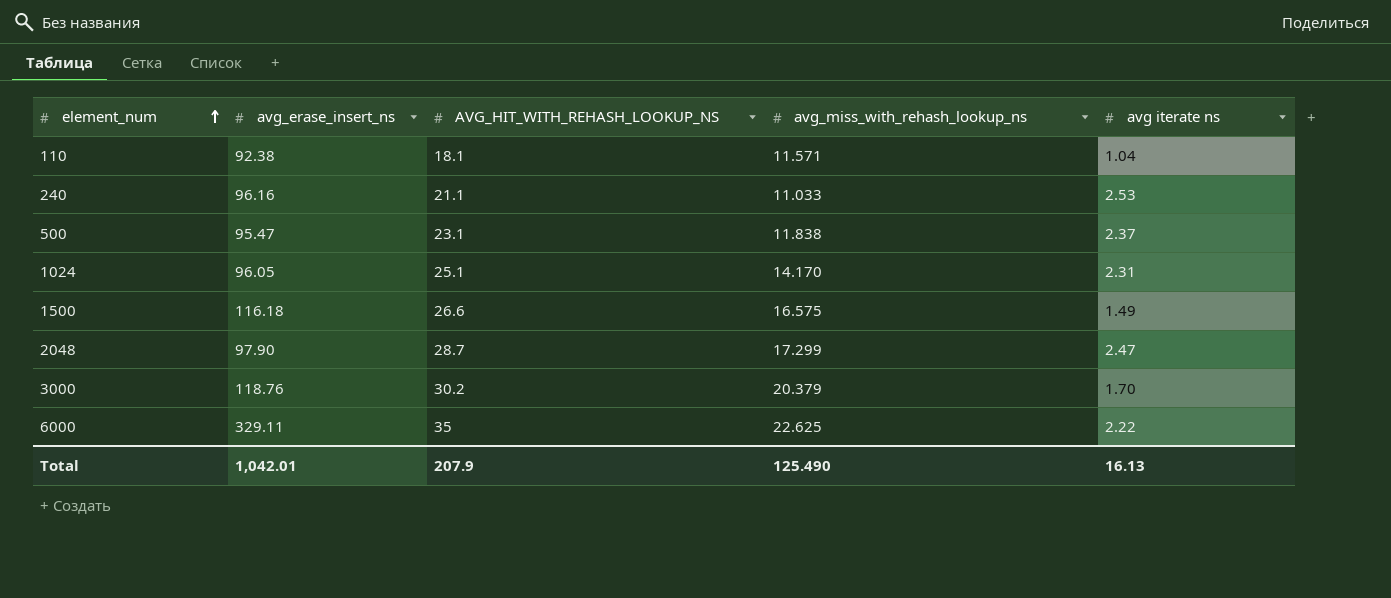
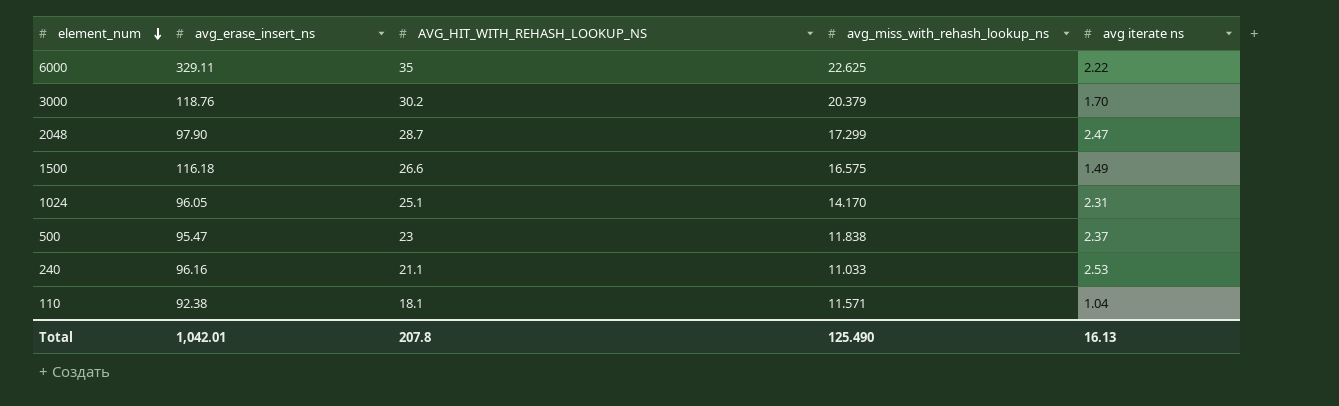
row order: element_num ascending -> element_num descending
500 | AVG_HIT_WITH_REHASH_LOOKUP_NS: 23.1 -> 23
Total | AVG_HIT_WITH_REHASH_LOOKUP_NS: 207.9 -> 207.8

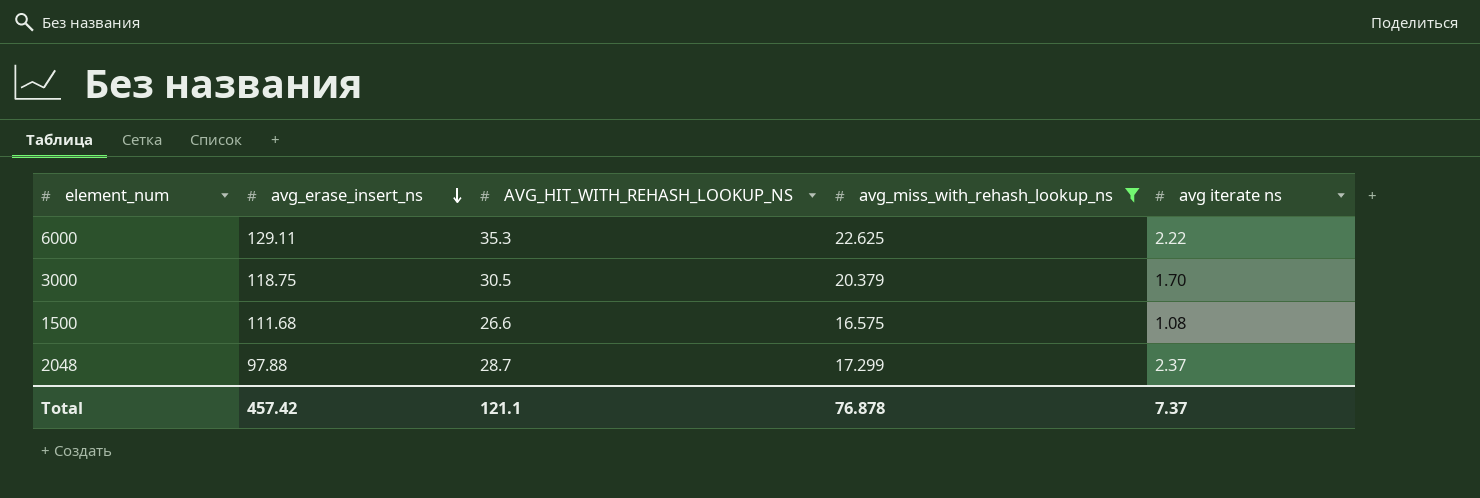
filter: none -> avg_miss_with_rehash_lookup_ns >= 16.575
row order: element_num descending -> avg_erase_insert_ns descending
6000 | avg_erase_insert_ns: 329.11 -> 129.11
6000 | AVG_HIT_WITH_REHASH_LOOKUP_NS: 35 -> 35.3
3000 | avg_erase_insert_ns: 118.76 -> 118.75
3000 | AVG_HIT_WITH_REHASH_LOOKUP_NS: 30.2 -> 30.5
1500 | avg_erase_insert_ns: 116.18 -> 111.68
1500 | avg iterate ns: 1.49 -> 1.08
2048 | avg_erase_insert_ns: 97.90 -> 97.88
2048 | avg iterate ns: 2.47 -> 2.37
Total | avg_erase_insert_ns: 1,042.01 -> 457.42
Total | AVG_HIT_WITH_REHASH_LOOKUP_NS: 207.8 -> 121.1
Total | avg_miss_with_rehash_lookup_ns: 125.490 -> 76.878
Total | avg iterate ns: 16.13 -> 7.37

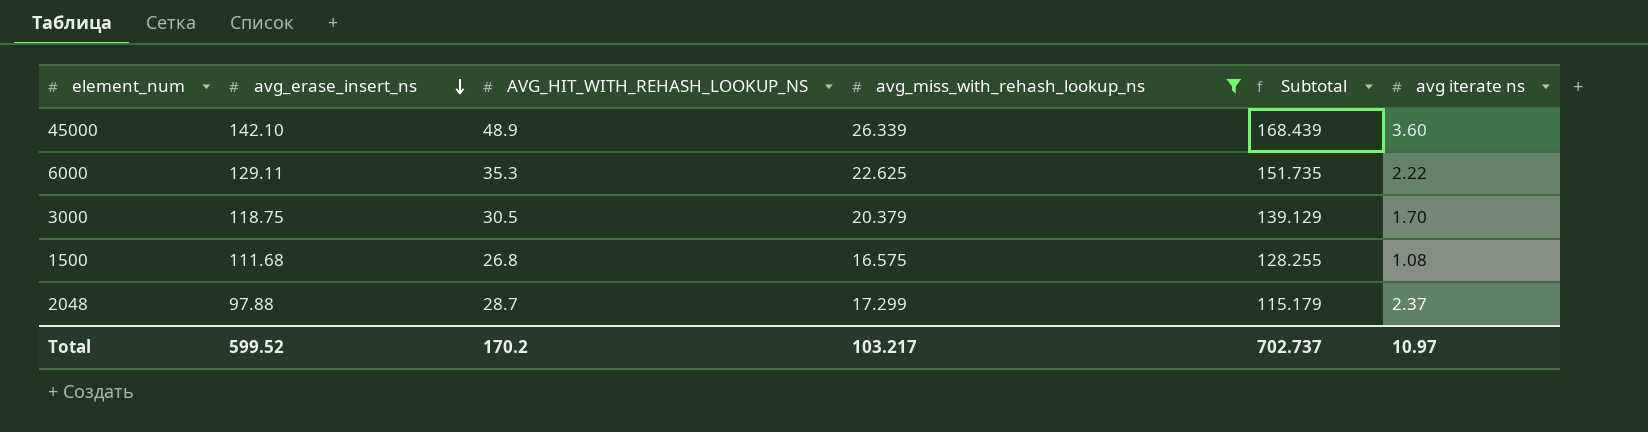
column Subtotal | formula: none -> [avg_erase_insert_ns] + [avg_miss_with_rehash_lookup_ns]
row 45000: none -> 142.10 | 48.9 | 26.339 | 168.439 | 3.60
1500 | AVG_HIT_WITH_REHASH_LOOKUP_NS: 26.6 -> 26.8
Total | avg_erase_insert_ns: 457.42 -> 599.52
Total | AVG_HIT_WITH_REHASH_LOOKUP_NS: 121.1 -> 170.2
Total | avg_miss_with_rehash_lookup_ns: 76.878 -> 103.217
Total | avg iterate ns: 7.37 -> 10.97

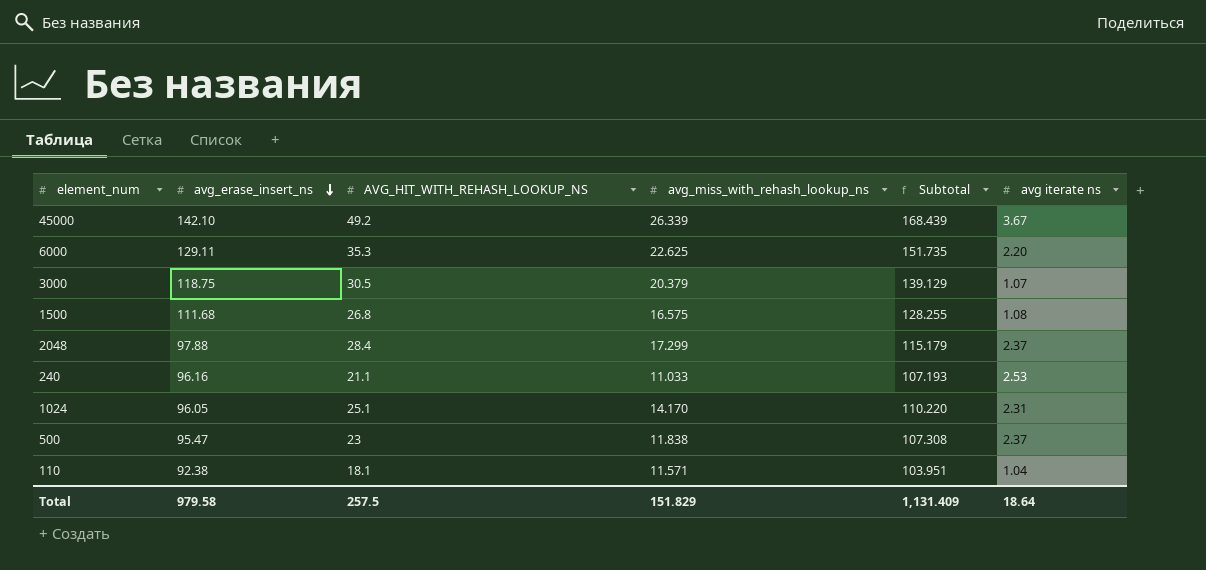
filter: avg_miss_with_rehash_lookup_ns >= 16.575 -> none
45000 | AVG_HIT_WITH_REHASH_LOOKUP_NS: 48.9 -> 49.2
45000 | avg iterate ns: 3.60 -> 3.67
6000 | avg iterate ns: 2.22 -> 2.20
3000 | avg iterate ns: 1.70 -> 1.07
2048 | AVG_HIT_WITH_REHASH_LOOKUP_NS: 28.7 -> 28.4
Total | avg_erase_insert_ns: 599.52 -> 979.58
Total | AVG_HIT_WITH_REHASH_LOOKUP_NS: 170.2 -> 257.5
Total | avg_miss_with_rehash_lookup_ns: 103.217 -> 151.829
Total | Subtotal: 702.737 -> 1,131.409
Total | avg iterate ns: 10.97 -> 18.64

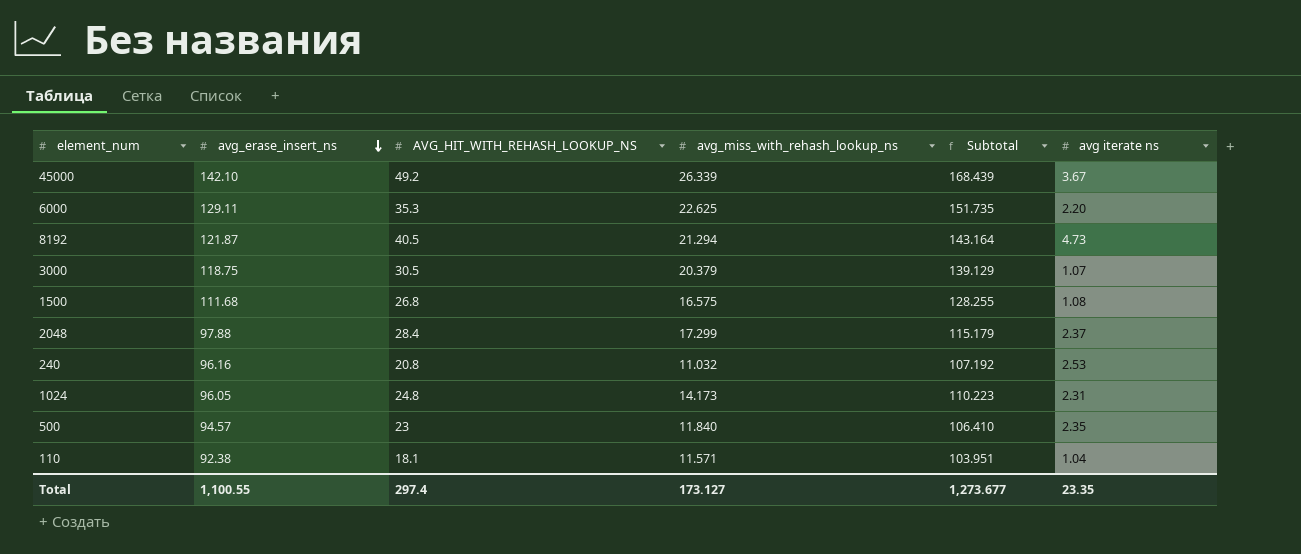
row 8192: none -> 121.87 | 40.5 | 21.294 | 143.164 | 4.73
240 | AVG_HIT_WITH_REHASH_LOOKUP_NS: 21.1 -> 20.8
240 | avg_miss_with_rehash_lookup_ns: 11.033 -> 11.032
240 | Subtotal: 107.193 -> 107.192
1024 | AVG_HIT_WITH_REHASH_LOOKUP_NS: 25.1 -> 24.8
1024 | avg_miss_with_rehash_lookup_ns: 14.170 -> 14.173
1024 | Subtotal: 110.220 -> 110.223
500 | avg_erase_insert_ns: 95.47 -> 94.57
500 | avg_miss_with_rehash_lookup_ns: 11.838 -> 11.840
500 | Subtotal: 107.308 -> 106.410
500 | avg iterate ns: 2.37 -> 2.35
Total | avg_erase_insert_ns: 979.58 -> 1,100.55
Total | AVG_HIT_WITH_REHASH_LOOKUP_NS: 257.5 -> 297.4
Total | avg_miss_with_rehash_lookup_ns: 151.829 -> 173.127
Total | Subtotal: 1,131.409 -> 1,273.677
Total | avg iterate ns: 18.64 -> 23.35

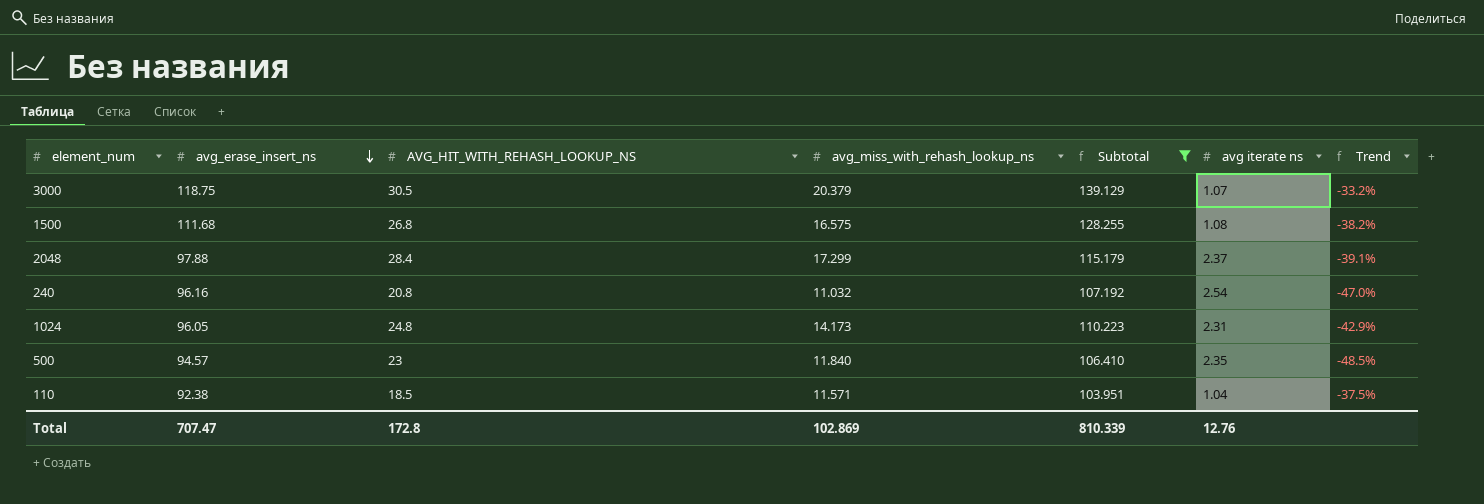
filter: none -> Subtotal <= 139.129
column Trend | formula: none -> ([avg_miss_with_rehash_lookup_ns] - [AVG_HIT_WITH_REHASH_LOOKUP_NS]) / [AVG_HIT_WITH_REHASH_LOOKUP_NS]
240 | avg iterate ns: 2.53 -> 2.54
110 | AVG_HIT_WITH_REHASH_LOOKUP_NS: 18.1 -> 18.5
Total | avg_erase_insert_ns: 1,100.55 -> 707.47
Total | AVG_HIT_WITH_REHASH_LOOKUP_NS: 297.4 -> 172.8
Total | avg_miss_with_rehash_lookup_ns: 173.127 -> 102.869
Total | Subtotal: 1,273.677 -> 810.339
Total | avg iterate ns: 23.35 -> 12.76

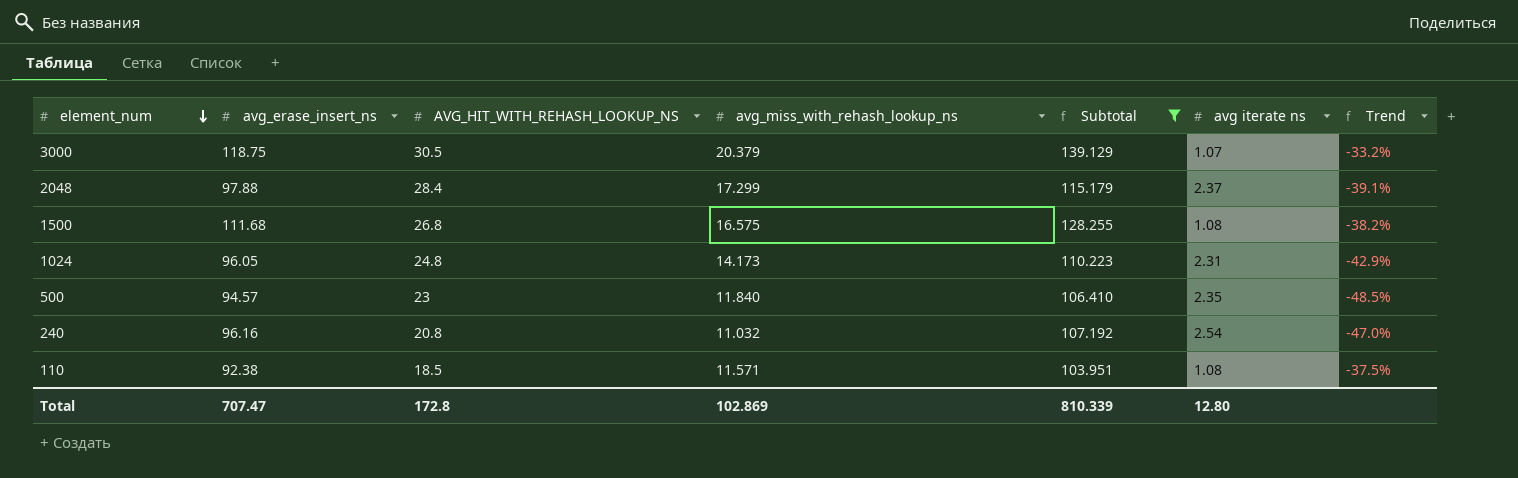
row order: avg_erase_insert_ns descending -> element_num descending
110 | avg iterate ns: 1.04 -> 1.08
Total | avg iterate ns: 12.76 -> 12.80

